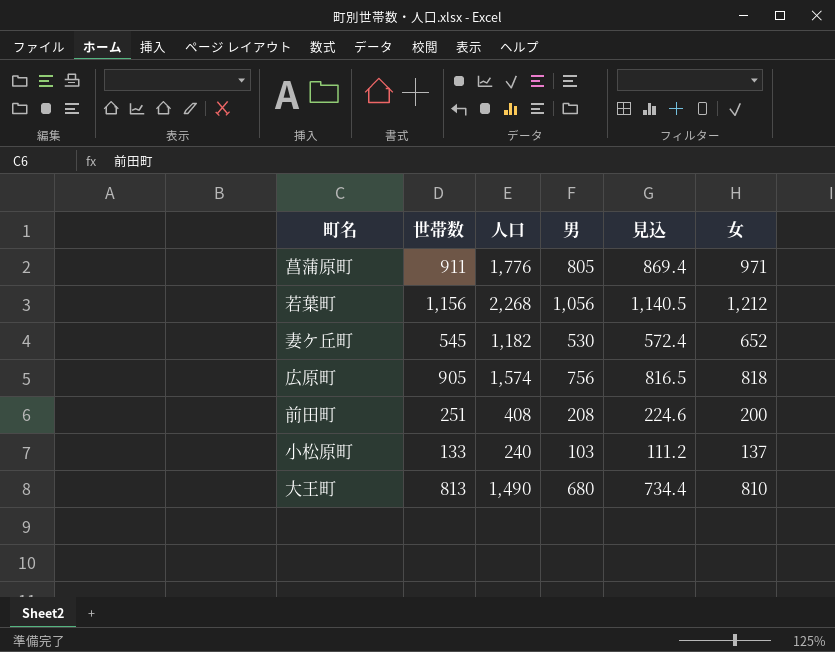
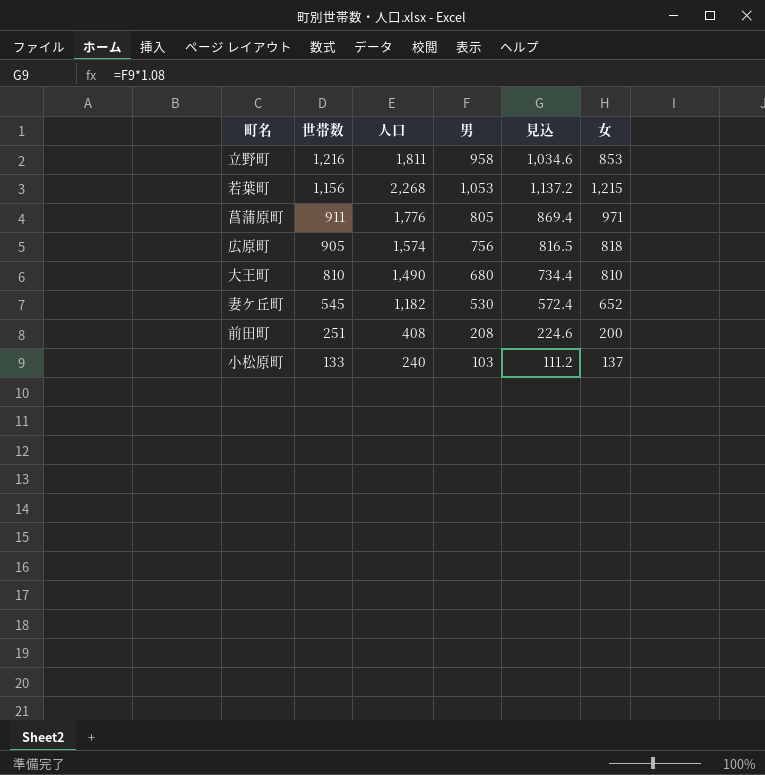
row order: none -> 世帯数 descending
row 立野町: none -> 1,216 | 1,811 | 958 | 1,034.6 | 853
若葉町 | 男: 1,056 -> 1,053
若葉町 | 見込: 1,140.5 -> 1,137.2
若葉町 | 女: 1,212 -> 1,215
大王町 | 世帯数: 813 -> 810

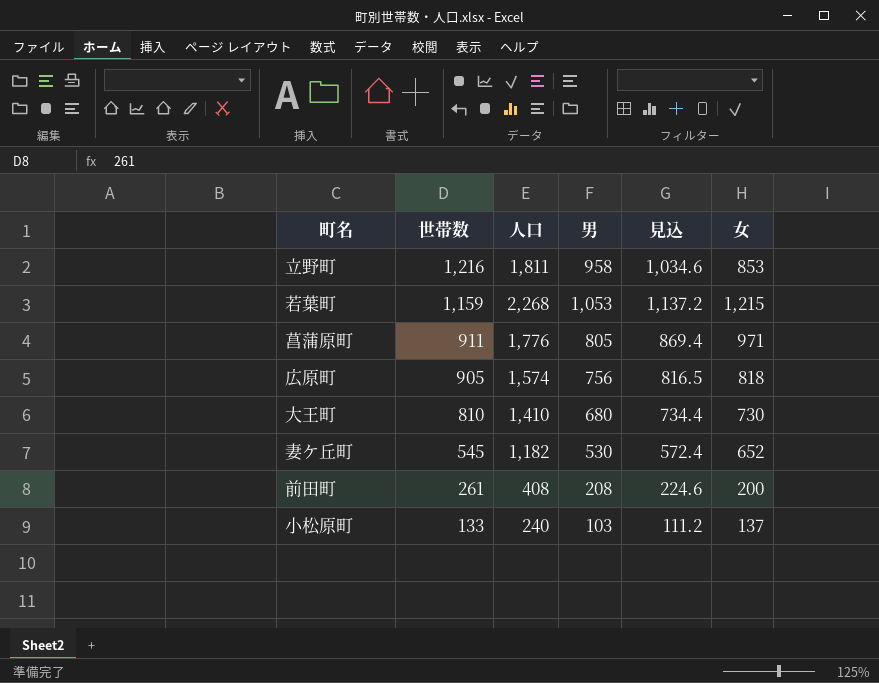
若葉町 | 世帯数: 1,156 -> 1,159
大王町 | 人口: 1,490 -> 1,410
大王町 | 女: 810 -> 730
前田町 | 世帯数: 251 -> 261

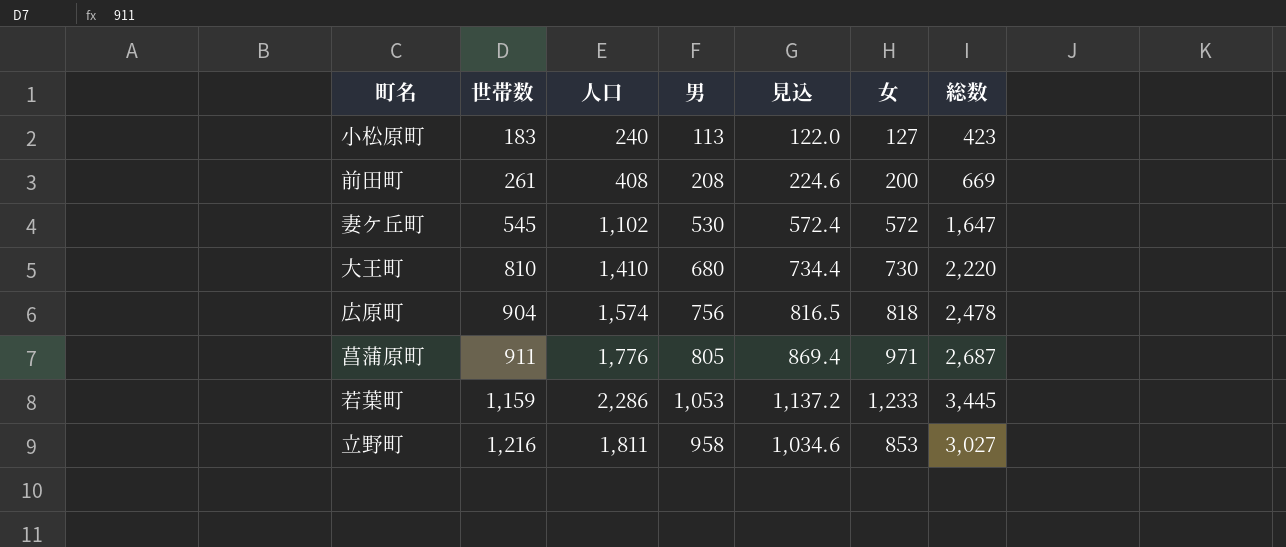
row order: 世帯数 descending -> 世帯数 ascending
column 総数 | formula: none -> [世帯数] + [人口]
小松原町 | 世帯数: 133 -> 183
小松原町 | 男: 103 -> 113
小松原町 | 見込: 111.2 -> 122.0
小松原町 | 女: 137 -> 127
妻ケ丘町 | 人口: 1,182 -> 1,102
妻ケ丘町 | 女: 652 -> 572
広原町 | 世帯数: 905 -> 904
若葉町 | 人口: 2,268 -> 2,286
若葉町 | 女: 1,215 -> 1,233

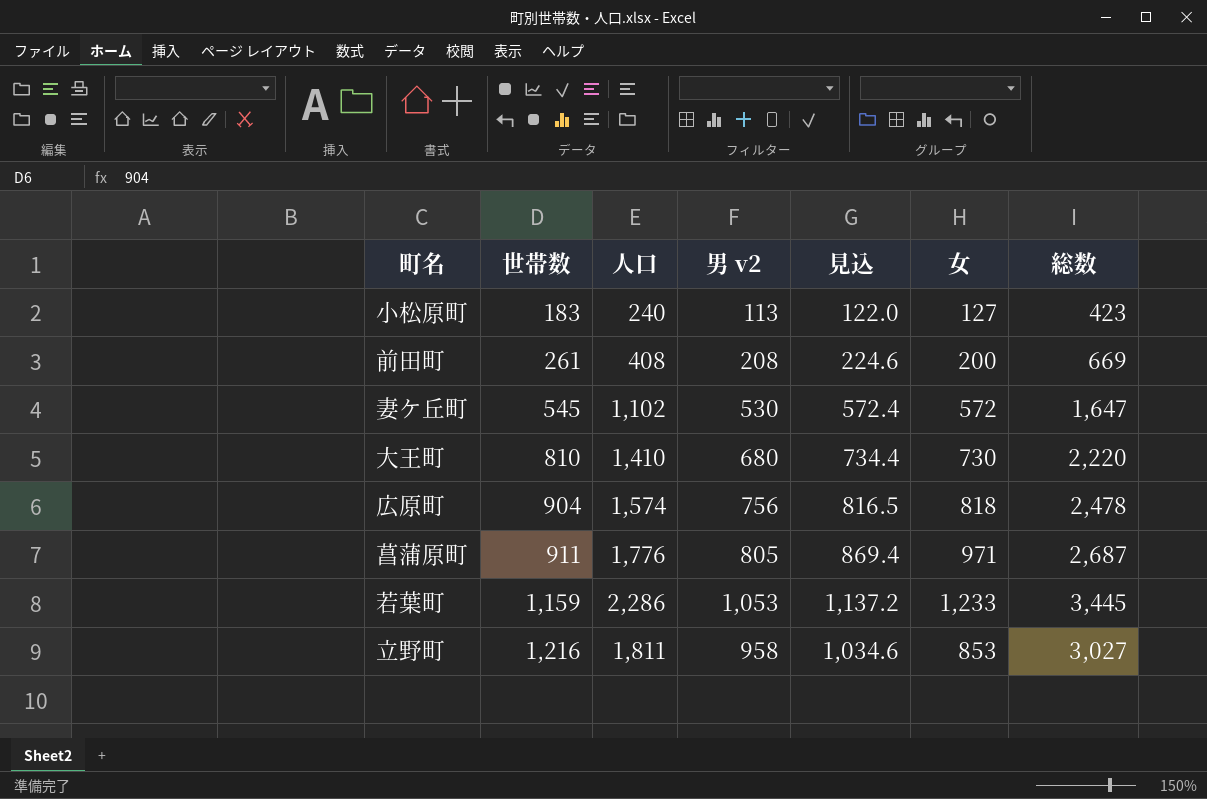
column name: 男 -> 男 v2

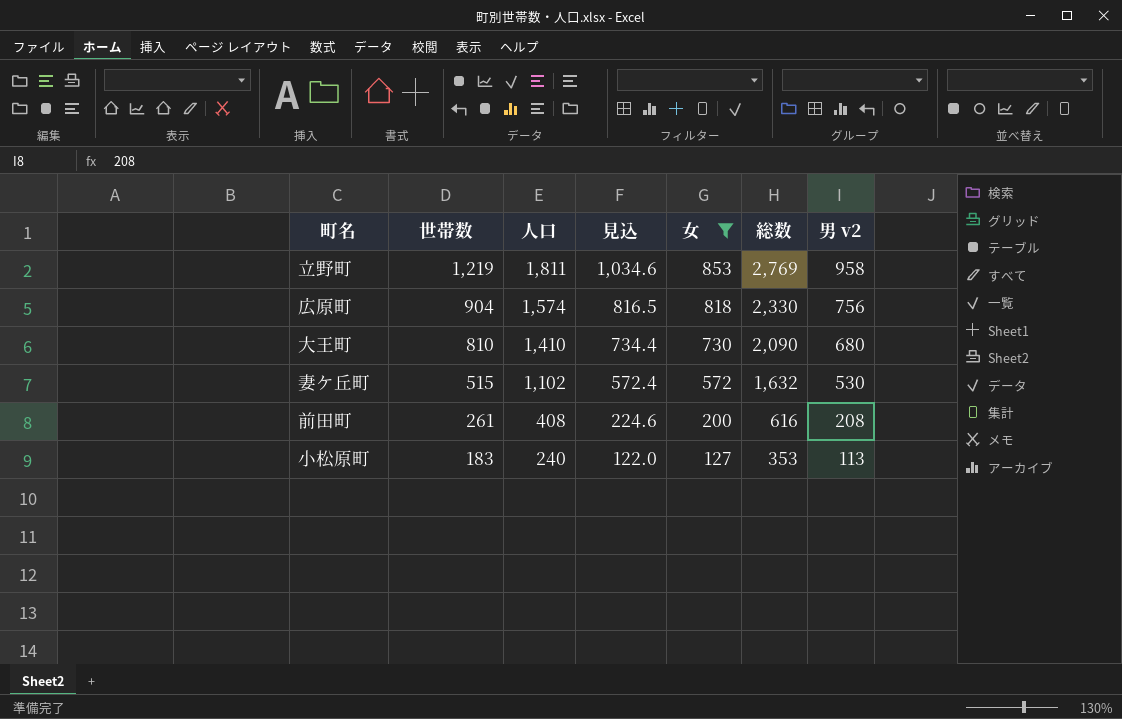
filter: none -> 女 <= 853
row order: 世帯数 ascending -> 世帯数 descending
column 総数 | formula: [世帯数] + [人口] -> [人口] + [男 v2]
column 男 v2 | position: 4 -> 7
立野町 | 世帯数: 1,216 -> 1,219
妻ケ丘町 | 世帯数: 545 -> 515

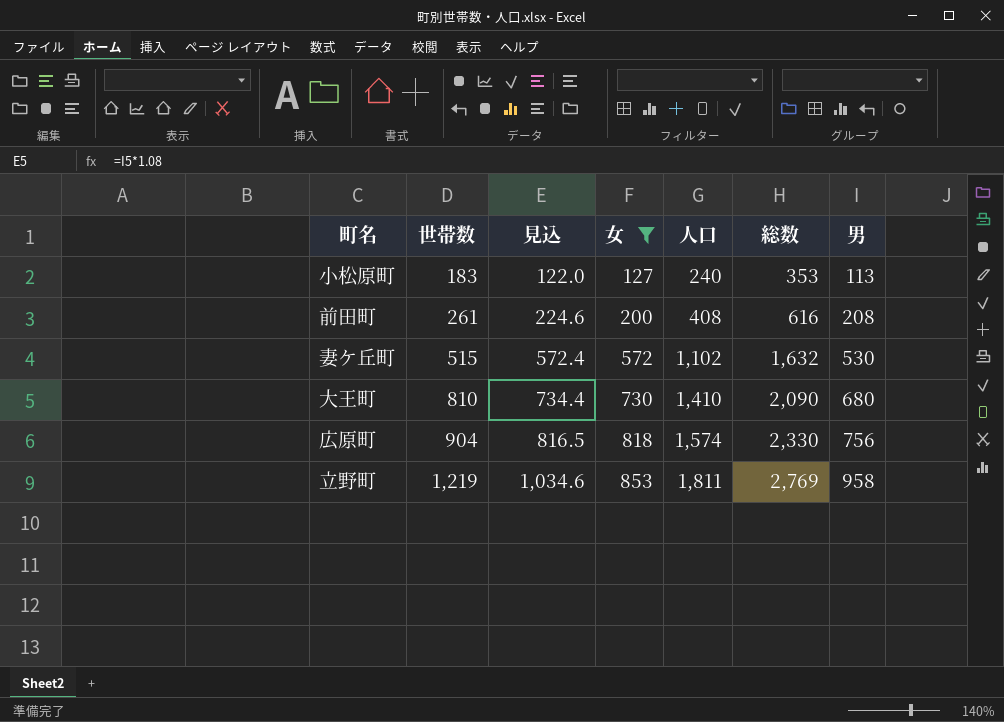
row order: 世帯数 descending -> 世帯数 ascending
column 人口 | position: 3 -> 5
column name: 男 v2 -> 男

